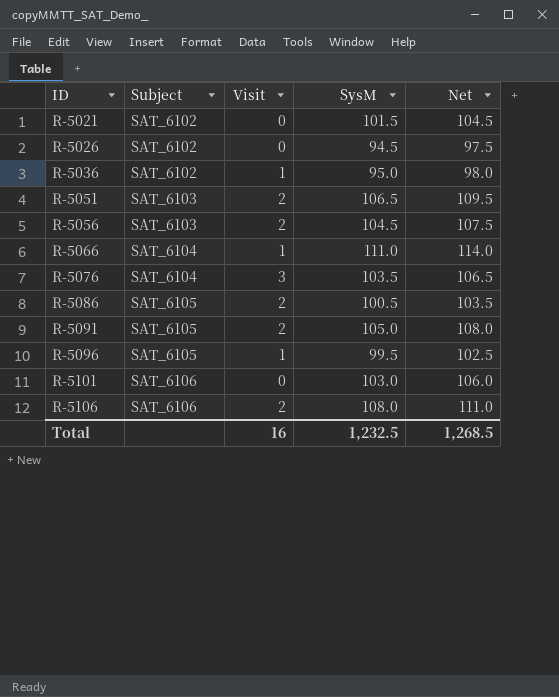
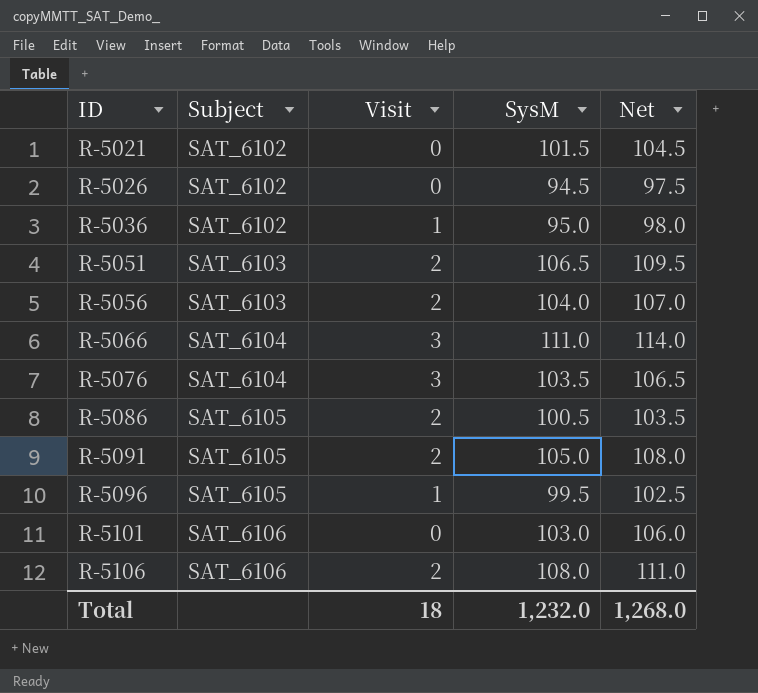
R-5056 | SysM: 104.5 -> 104.0
R-5056 | Net: 107.5 -> 107.0
R-5066 | Visit: 1 -> 3
Total | Visit: 16 -> 18
Total | SysM: 1,232.5 -> 1,232.0
Total | Net: 1,268.5 -> 1,268.0

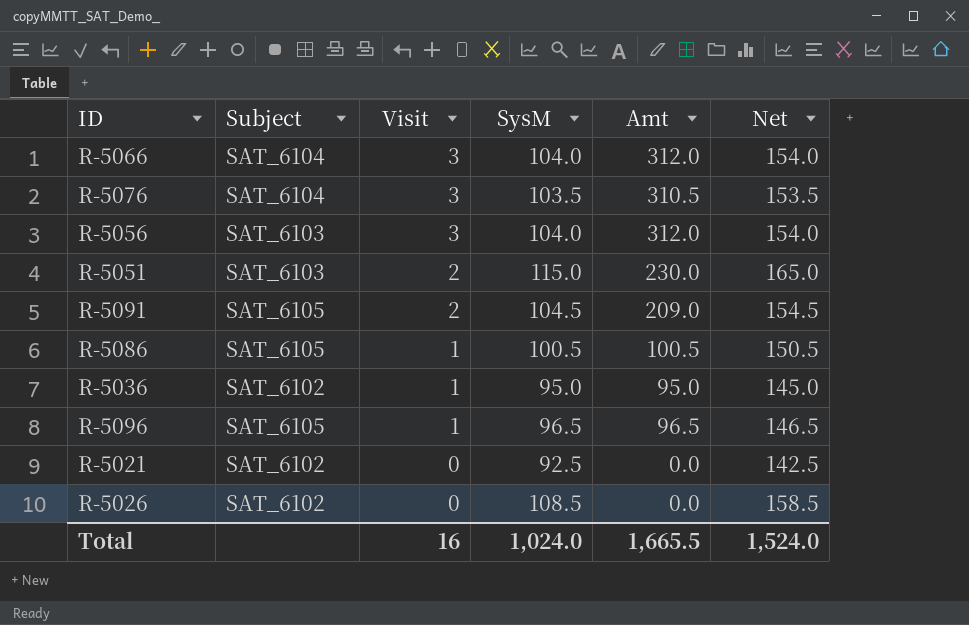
row order: ID ascending -> Visit descending
column Amt | formula: none -> [Visit] * [SysM]
column Net | formula: [SysM] + 3 -> [SysM] + 50
row R-5101: SAT_6106 | 0 | 103.0 | 106.0 -> none
row R-5106: SAT_6106 | 2 | 108.0 | 111.0 -> none
R-5066 | SysM: 111.0 -> 104.0
R-5056 | Visit: 2 -> 3
R-5051 | SysM: 106.5 -> 115.0
R-5091 | SysM: 105.0 -> 104.5
R-5086 | Visit: 2 -> 1
R-5096 | SysM: 99.5 -> 96.5
R-5021 | SysM: 101.5 -> 92.5
R-5026 | SysM: 94.5 -> 108.5
Total | Visit: 18 -> 16
Total | SysM: 1,232.0 -> 1,024.0
Total | Net: 1,268.0 -> 1,524.0

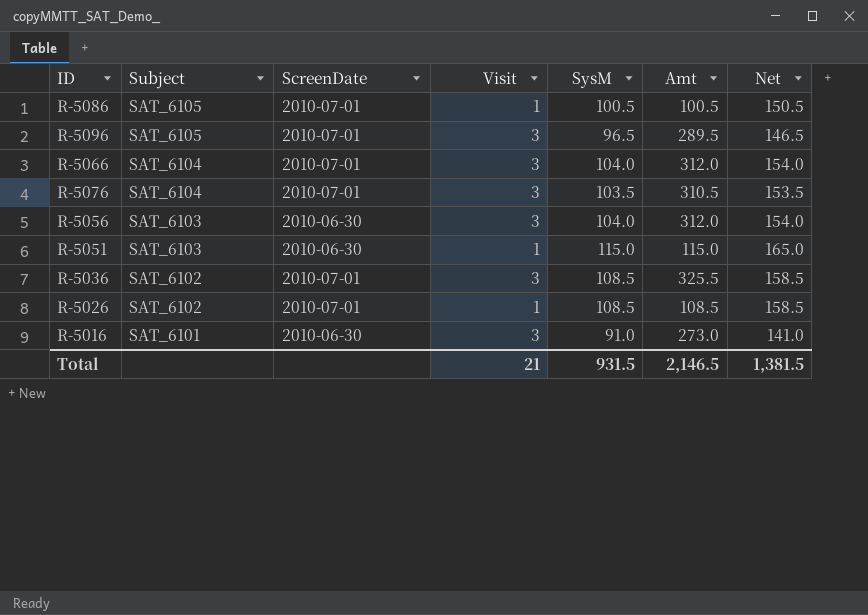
row order: Visit descending -> Subject descending
column ScreenDate | position: none -> 3
row R-5091: SAT_6105 | 2 | 104.5 | 209.0 | 154.5 -> none
row R-5021: SAT_6102 | 0 | 92.5 | 0.0 | 142.5 -> none
R-5096 | Visit: 1 -> 3
R-5096 | Amt: 96.5 -> 289.5
R-5051 | Visit: 2 -> 1
R-5051 | Amt: 230.0 -> 115.0
R-5036 | Visit: 1 -> 3
R-5036 | SysM: 95.0 -> 108.5
R-5036 | Amt: 95.0 -> 325.5
R-5036 | Net: 145.0 -> 158.5
R-5026 | Visit: 0 -> 1
R-5026 | Amt: 0.0 -> 108.5
row R-5016: none -> SAT_6101 | 2010-06-30 | 3 | 91.0 | 273.0 | 141.0
Total | Visit: 16 -> 21
Total | SysM: 1,024.0 -> 931.5
Total | Amt: 1,665.5 -> 2,146.5
Total | Net: 1,524.0 -> 1,381.5

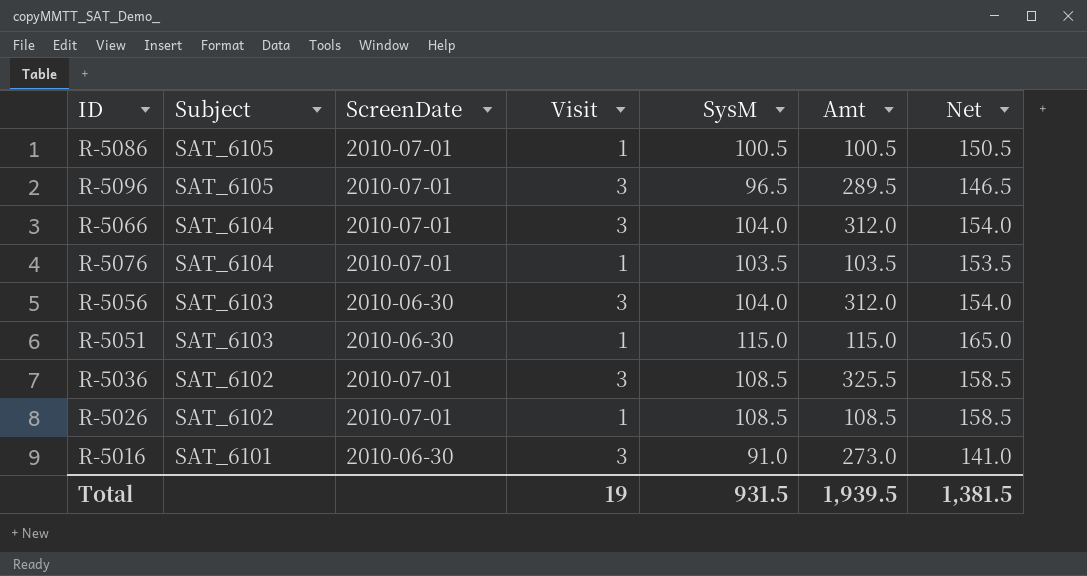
R-5076 | Visit: 3 -> 1
R-5076 | Amt: 310.5 -> 103.5
Total | Visit: 21 -> 19
Total | Amt: 2,146.5 -> 1,939.5

